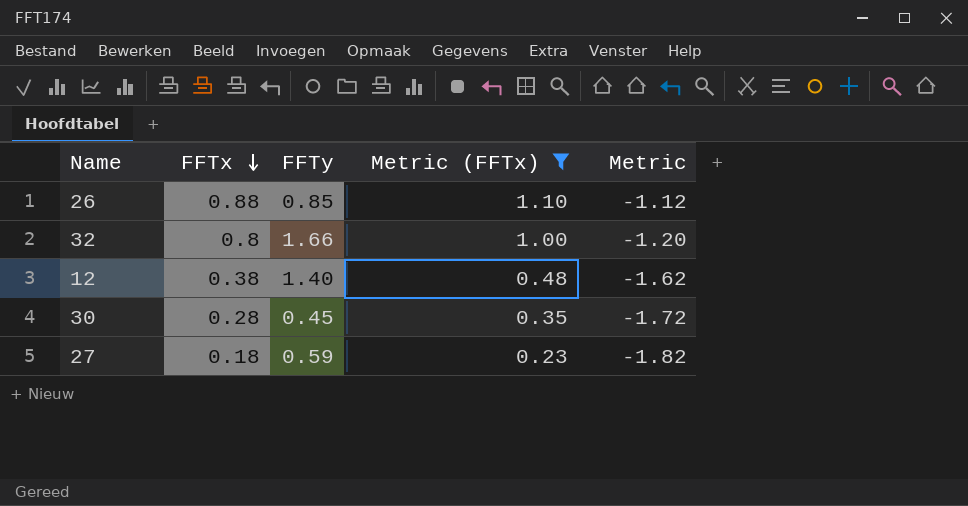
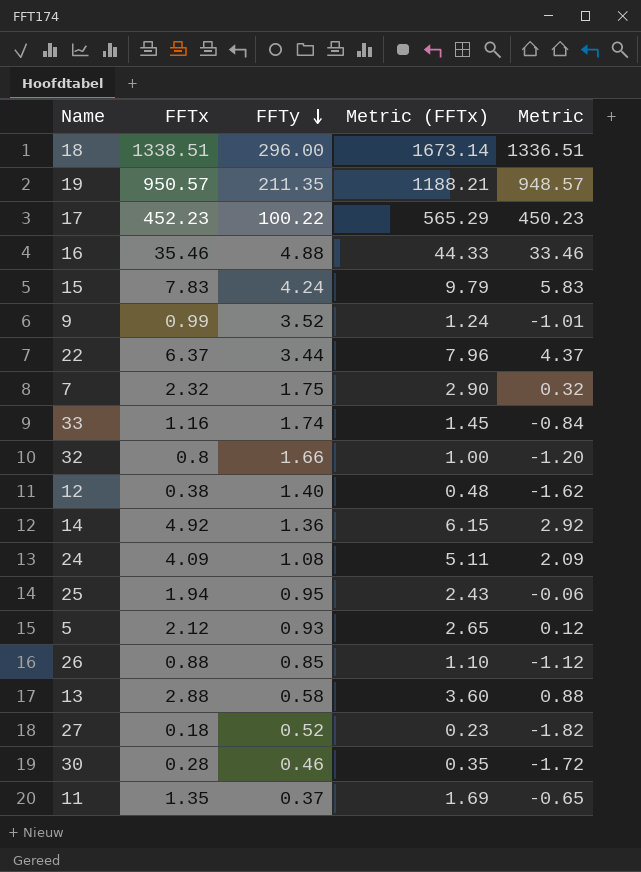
filter: Metric (FFTx) <= 1.10 -> none
row order: FFTx descending -> FFTy descending
27 | FFTy: 0.59 -> 0.52
30 | FFTy: 0.45 -> 0.46

